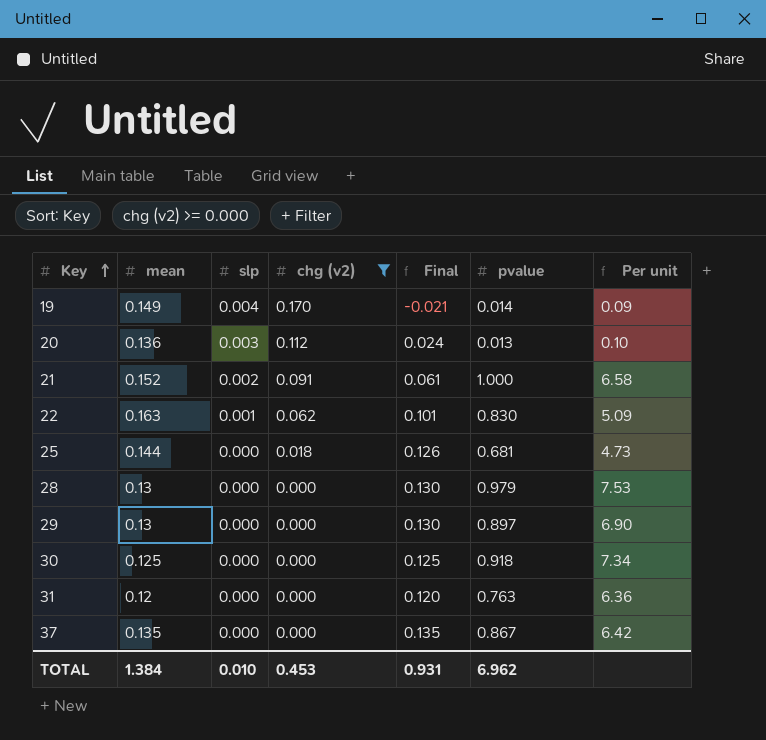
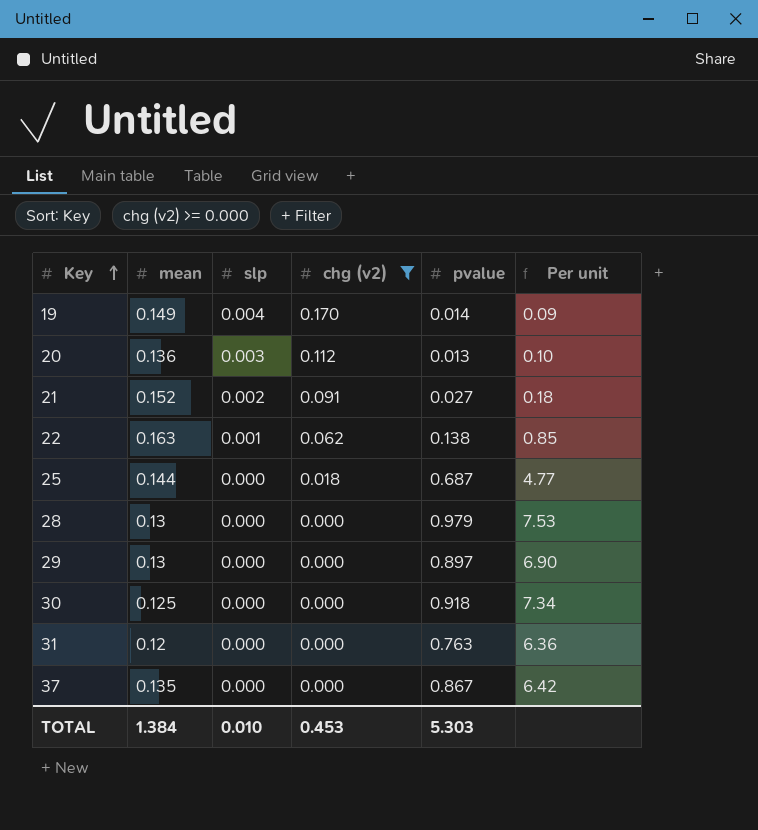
column Final | formula: [mean] - [chg (v2)] -> none
21 | pvalue: 1.000 -> 0.027
21 | Per unit: 6.58 -> 0.18
22 | pvalue: 0.830 -> 0.138
22 | Per unit: 5.09 -> 0.85
25 | pvalue: 0.681 -> 0.687
25 | Per unit: 4.73 -> 4.77
TOTAL | pvalue: 6.962 -> 5.303

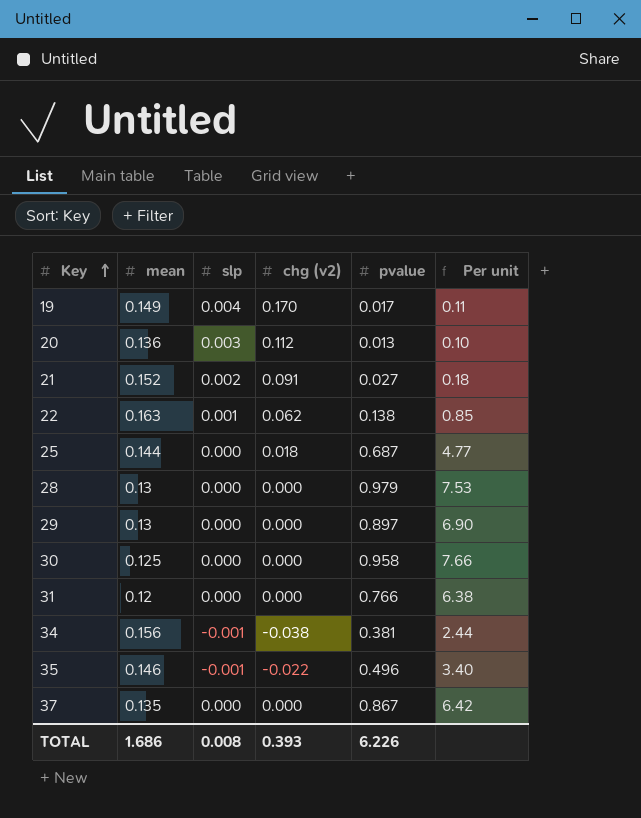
filter: chg (v2) >= 0.000 -> none
19 | pvalue: 0.014 -> 0.017
19 | Per unit: 0.09 -> 0.11
30 | pvalue: 0.918 -> 0.958
30 | Per unit: 7.34 -> 7.66
31 | pvalue: 0.763 -> 0.766
31 | Per unit: 6.36 -> 6.38
TOTAL | mean: 1.384 -> 1.686
TOTAL | slp: 0.010 -> 0.008
TOTAL | chg (v2): 0.453 -> 0.393
TOTAL | pvalue: 5.303 -> 6.226

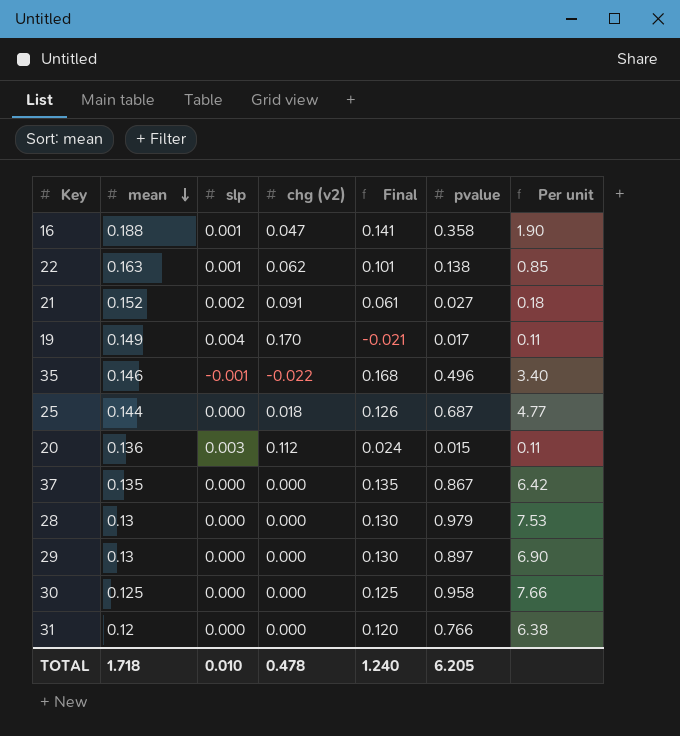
row order: Key ascending -> mean descending
column Final | formula: none -> [mean] - [chg (v2)]
row 34: 0.156 | -0.001 | -0.038 | 0.381 | 2.44 -> none
row 16: none -> 0.188 | 0.001 | 0.047 | 0.141 | 0.358 | 1.90
20 | pvalue: 0.013 -> 0.015
20 | Per unit: 0.10 -> 0.11
TOTAL | mean: 1.686 -> 1.718
TOTAL | slp: 0.008 -> 0.010
TOTAL | chg (v2): 0.393 -> 0.478
TOTAL | pvalue: 6.226 -> 6.205

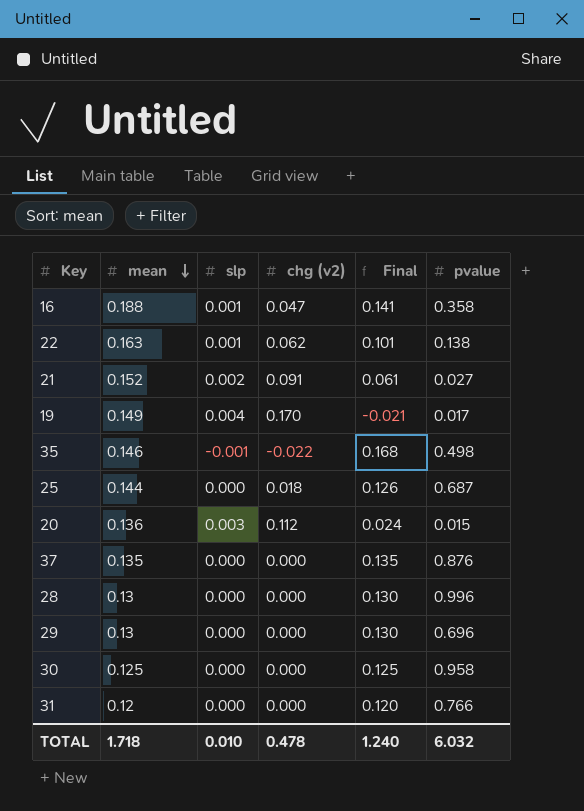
column Per unit | formula: [pvalue] / [mean] -> none
35 | pvalue: 0.496 -> 0.498
37 | pvalue: 0.867 -> 0.876
28 | pvalue: 0.979 -> 0.996
29 | pvalue: 0.897 -> 0.696
TOTAL | pvalue: 6.205 -> 6.032

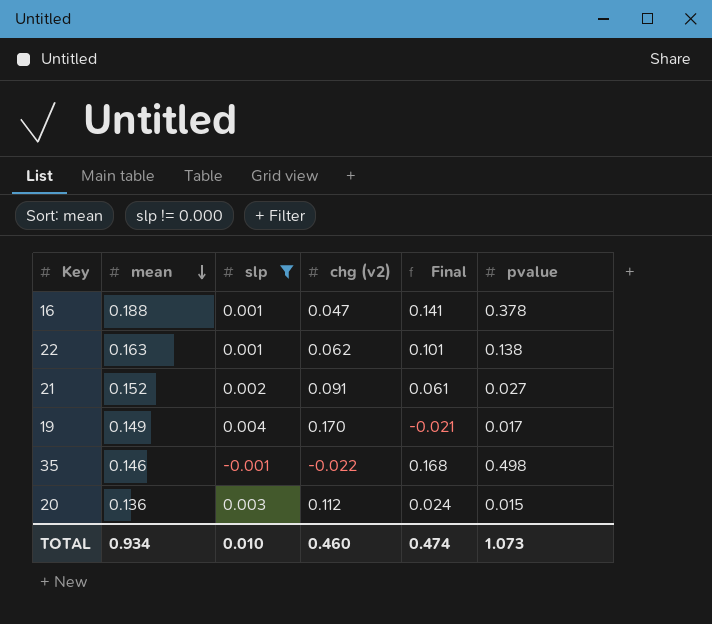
filter: none -> slp != 0.000
16 | pvalue: 0.358 -> 0.378
TOTAL | mean: 1.718 -> 0.934
TOTAL | chg (v2): 0.478 -> 0.460
TOTAL | Final: 1.240 -> 0.474
TOTAL | pvalue: 6.032 -> 1.073

